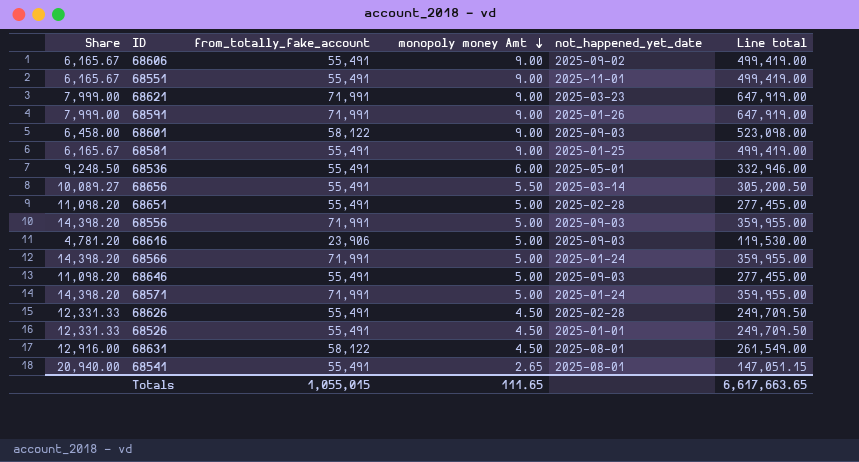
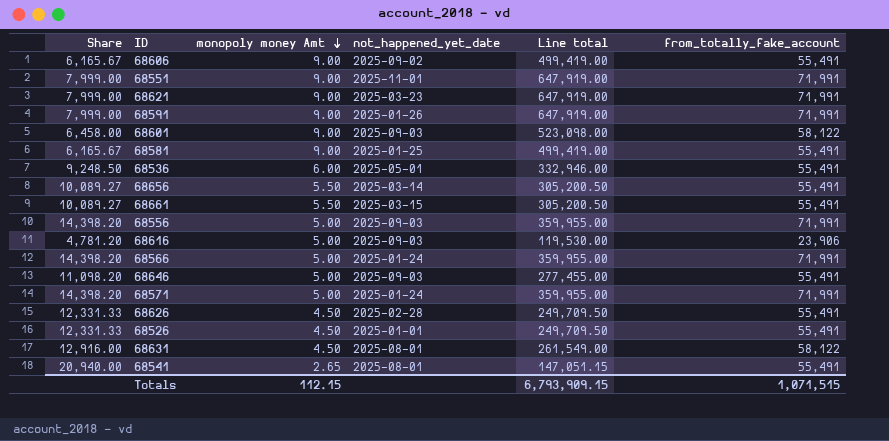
column from_totally_fake_account | position: 3 -> 6
row 68651: 11,098.20 | 55,491 | 5.00 | 2025-02-28 | 277,455.00 -> none
68551 | Share: 6,165.67 -> 7,999.00
68551 | Line total: 499,419.00 -> 647,919.00
68551 | from_totally_fake_account: 55,491 -> 71,991
row 68661: none -> 10,089.27 | 5.50 | 2025-03-15 | 305,200.50 | 55,491
Totals | monopoly money Amt: 111.65 -> 112.15
Totals | Line total: 6,617,663.65 -> 6,793,909.15
Totals | from_totally_fake_account: 1,055,015 -> 1,071,515

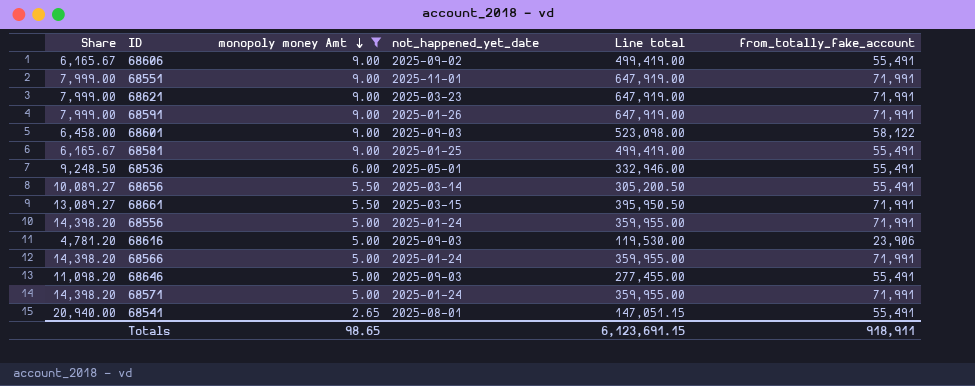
filter: none -> monopoly money Amt != 4.50
68661 | Share: 10,089.27 -> 13,089.27
68661 | Line total: 305,200.50 -> 395,950.50
68661 | from_totally_fake_account: 55,491 -> 71,991
68556 | not_happened_yet_date: 2025-09-03 -> 2025-01-24
Totals | monopoly money Amt: 112.15 -> 98.65
Totals | Line total: 6,793,909.15 -> 6,123,691.15
Totals | from_totally_fake_account: 1,071,515 -> 918,911

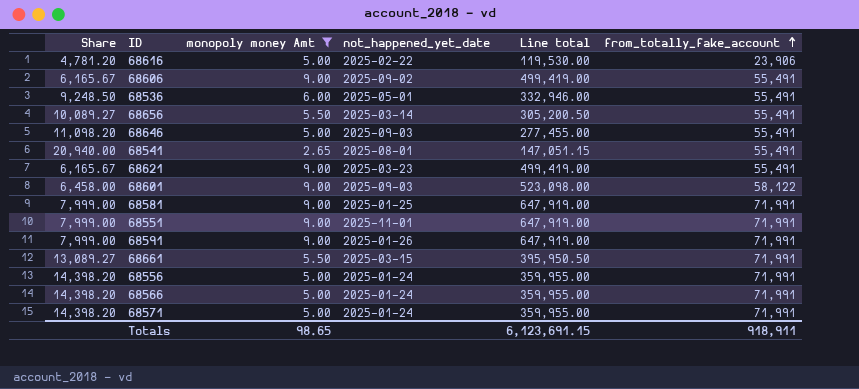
row order: monopoly money Amt descending -> from_totally_fake_account ascending
68616 | not_happened_yet_date: 2025-09-03 -> 2025-02-22
68621 | Share: 7,999.00 -> 6,165.67
68621 | Line total: 647,919.00 -> 499,419.00
68621 | from_totally_fake_account: 71,991 -> 55,491
68581 | Share: 6,165.67 -> 7,999.00
68581 | Line total: 499,419.00 -> 647,919.00
68581 | from_totally_fake_account: 55,491 -> 71,991

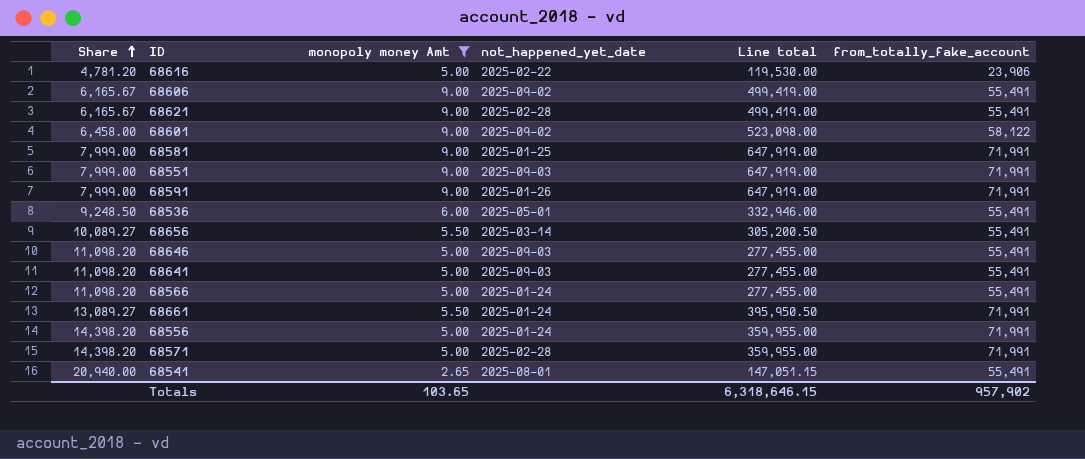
row order: from_totally_fake_account ascending -> Share ascending
68621 | not_happened_yet_date: 2025-03-23 -> 2025-02-28
68601 | not_happened_yet_date: 2025-09-03 -> 2025-09-02
68551 | not_happened_yet_date: 2025-11-01 -> 2025-09-03
row 68641: none -> 11,098.20 | 5.00 | 2025-09-03 | 277,455.00 | 55,491
68566 | Share: 14,398.20 -> 11,098.20
68566 | Line total: 359,955.00 -> 277,455.00
68566 | from_totally_fake_account: 71,991 -> 55,491
68661 | not_happened_yet_date: 2025-03-15 -> 2025-01-24
68571 | not_happened_yet_date: 2025-01-24 -> 2025-02-28
Totals | monopoly money Amt: 98.65 -> 103.65
Totals | Line total: 6,123,691.15 -> 6,318,646.15
Totals | from_totally_fake_account: 918,911 -> 957,902

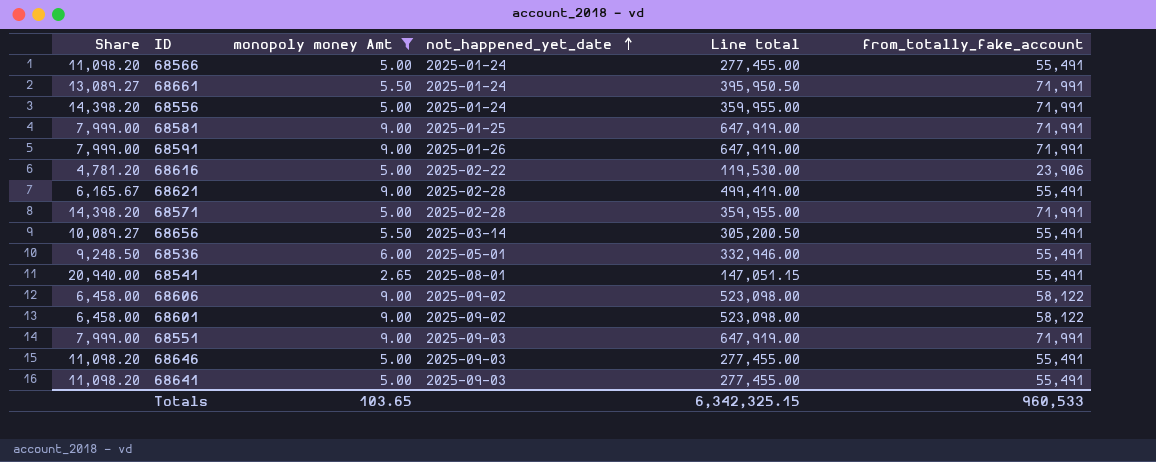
row order: Share ascending -> not_happened_yet_date ascending
68606 | Share: 6,165.67 -> 6,458.00
68606 | Line total: 499,419.00 -> 523,098.00
68606 | from_totally_fake_account: 55,491 -> 58,122
Totals | Line total: 6,318,646.15 -> 6,342,325.15
Totals | from_totally_fake_account: 957,902 -> 960,533

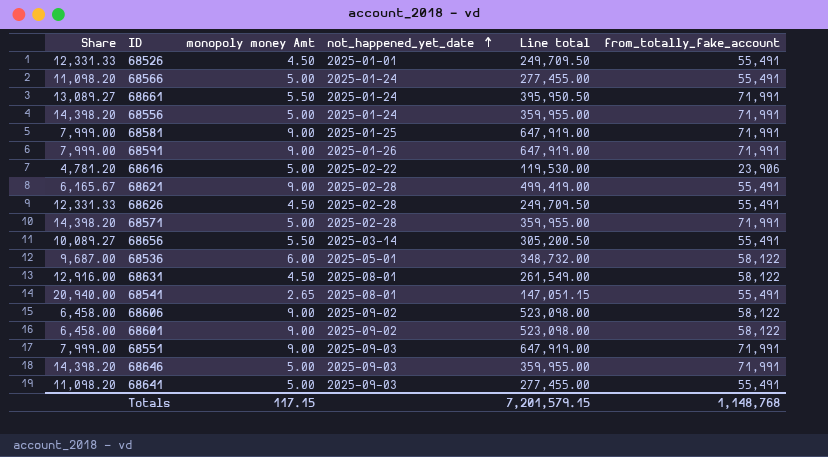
filter: monopoly money Amt != 4.50 -> none
68536 | Share: 9,248.50 -> 9,687.00
68536 | Line total: 332,946.00 -> 348,732.00
68536 | from_totally_fake_account: 55,491 -> 58,122
68646 | Share: 11,098.20 -> 14,398.20
68646 | Line total: 277,455.00 -> 359,955.00
68646 | from_totally_fake_account: 55,491 -> 71,991
Totals | monopoly money Amt: 103.65 -> 117.15
Totals | Line total: 6,342,325.15 -> 7,201,579.15
Totals | from_totally_fake_account: 960,533 -> 1,148,768

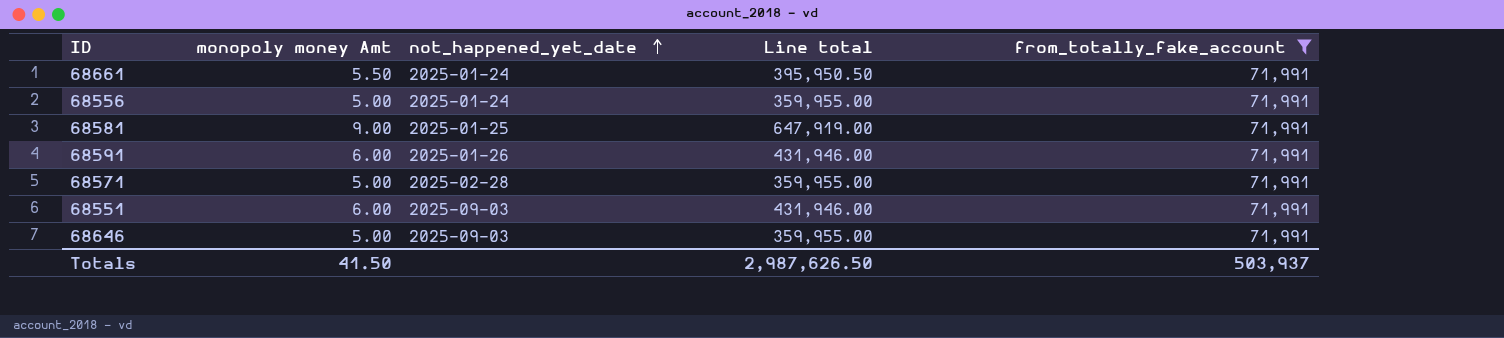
filter: none -> from_totally_fake_account = 71,991
column Share | formula: [from_totally_fake_account] / [monopoly money Amt] -> none
68591 | monopoly money Amt: 9.00 -> 6.00
68591 | Line total: 647,919.00 -> 431,946.00
68551 | monopoly money Amt: 9.00 -> 6.00
68551 | Line total: 647,919.00 -> 431,946.00
Totals | monopoly money Amt: 117.15 -> 41.50
Totals | Line total: 7,201,579.15 -> 2,987,626.50
Totals | from_totally_fake_account: 1,148,768 -> 503,937

